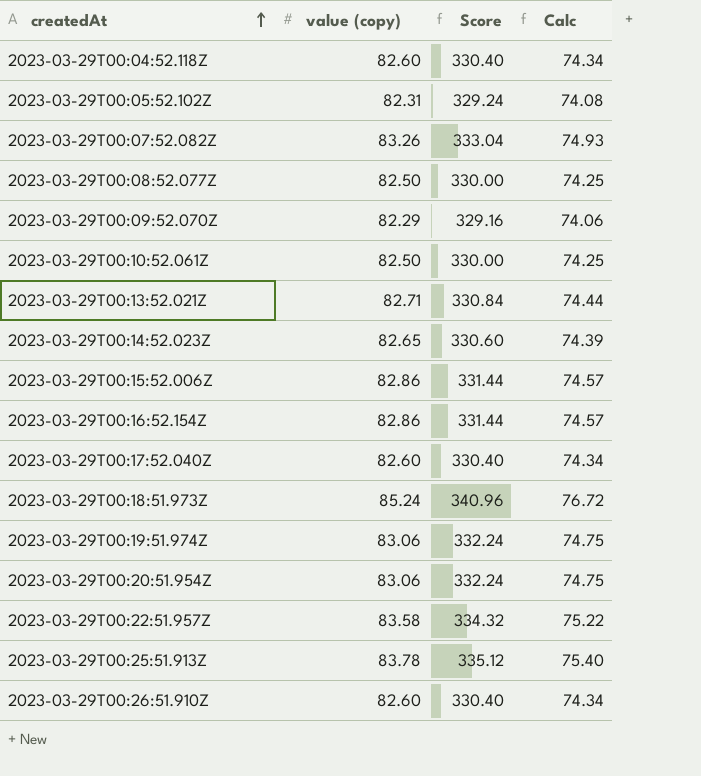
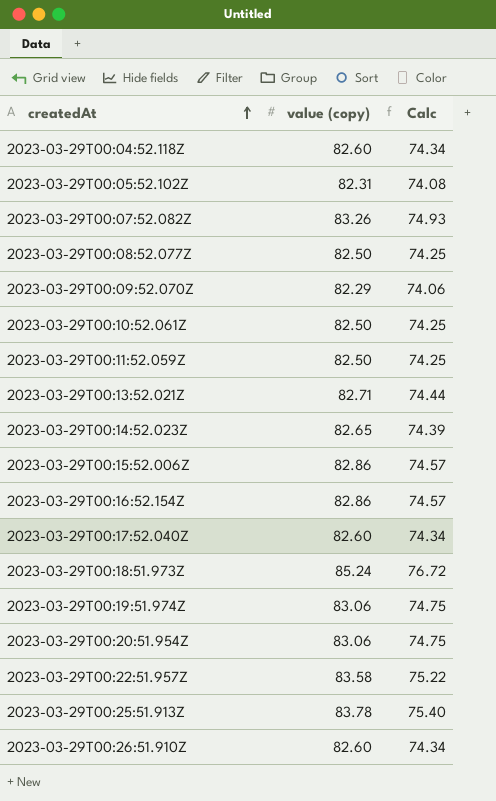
column Score | formula: [value (copy)] * 4 -> none
row 2023-03-29T00:11:52.059Z: none -> 82.50 | 74.25

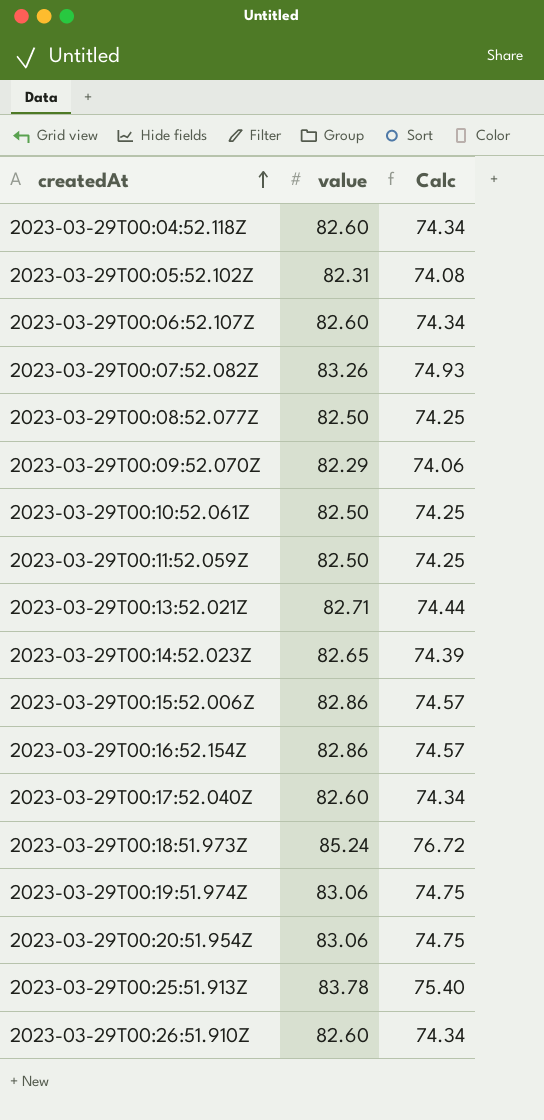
column name: value (copy) -> value
row 2023-03-29T00:22:51.957Z: 83.58 | 75.22 -> none
row 2023-03-29T00:06:52.107Z: none -> 82.60 | 74.34

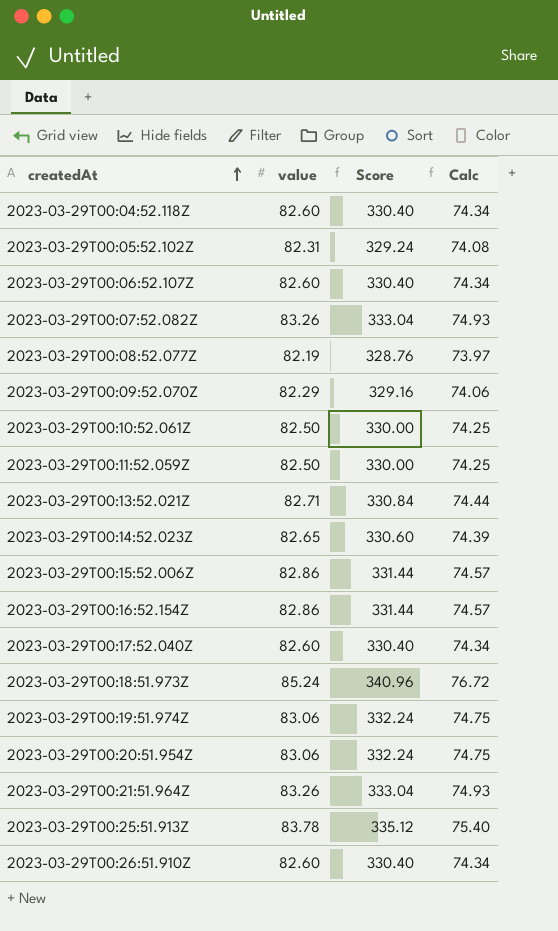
column Score | formula: none -> [value] * 4
2023-03-29T00:08:52.077Z | value: 82.50 -> 82.19
2023-03-29T00:08:52.077Z | Calc: 74.25 -> 73.97
row 2023-03-29T00:21:51.964Z: none -> 83.26 | 333.04 | 74.93

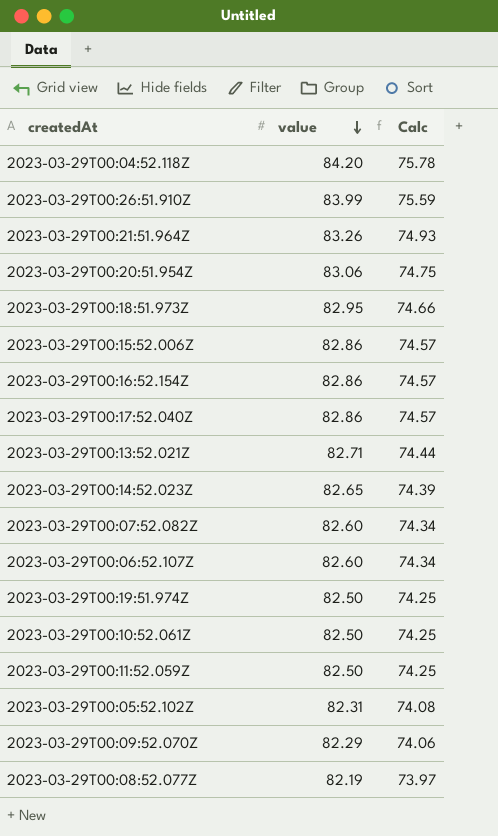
row order: createdAt ascending -> value descending
column Score | formula: [value] * 4 -> none
row 2023-03-29T00:25:51.913Z: 83.78 | 335.12 | 75.40 -> none
2023-03-29T00:04:52.118Z | value: 82.60 -> 84.20
2023-03-29T00:04:52.118Z | Calc: 74.34 -> 75.78
2023-03-29T00:26:51.910Z | value: 82.60 -> 83.99
2023-03-29T00:26:51.910Z | Calc: 74.34 -> 75.59
2023-03-29T00:18:51.973Z | value: 85.24 -> 82.95
2023-03-29T00:18:51.973Z | Calc: 76.72 -> 74.66
2023-03-29T00:17:52.040Z | value: 82.60 -> 82.86
2023-03-29T00:17:52.040Z | Calc: 74.34 -> 74.57
2023-03-29T00:07:52.082Z | value: 83.26 -> 82.60
2023-03-29T00:07:52.082Z | Calc: 74.93 -> 74.34
2023-03-29T00:19:51.974Z | value: 83.06 -> 82.50
2023-03-29T00:19:51.974Z | Calc: 74.75 -> 74.25

